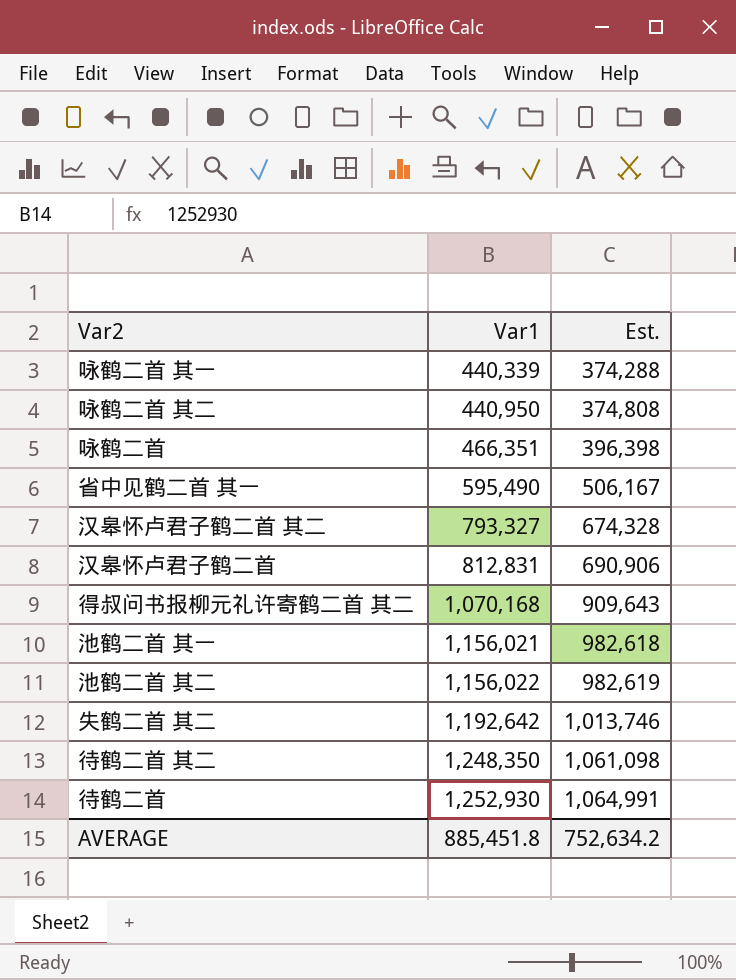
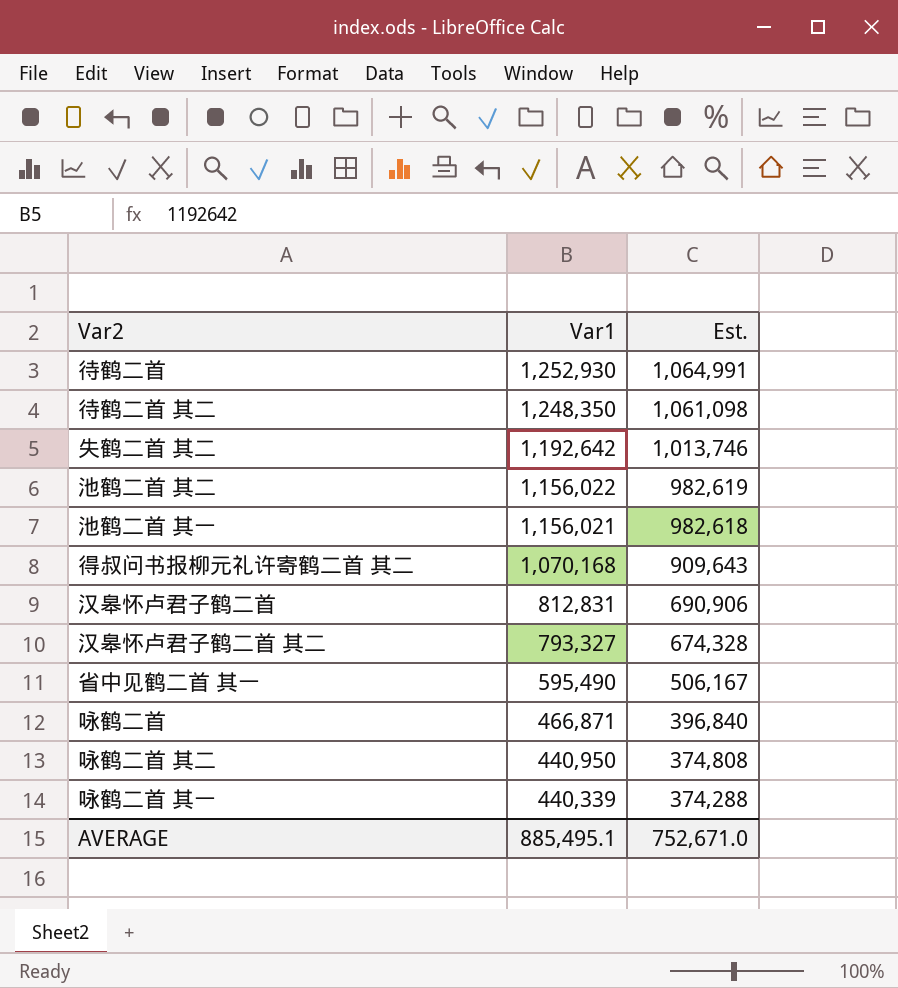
row order: Var1 ascending -> Var1 descending
咏鹤二首 | Var1: 466,351 -> 466,871
咏鹤二首 | Est.: 396,398 -> 396,840
AVERAGE | Var1: 885,451.8 -> 885,495.1
AVERAGE | Est.: 752,634.2 -> 752,671.0

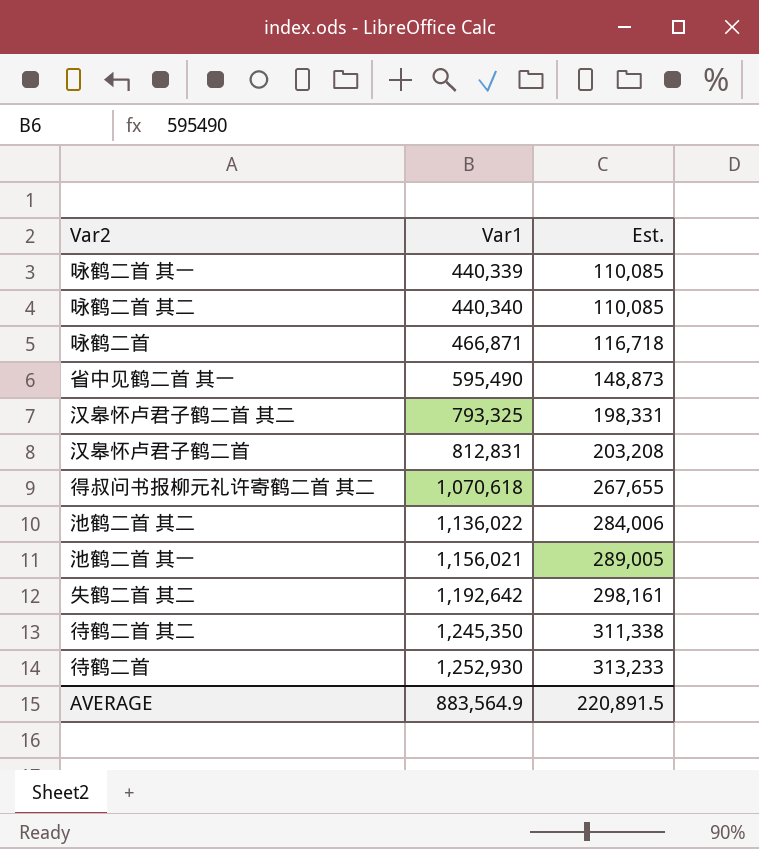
row order: Var1 descending -> Var1 ascending
column Est. | formula: [Var1] * 0.85 -> [Var1] * 0.25
咏鹤二首 其二 | Var1: 440,950 -> 440,340
汉皋怀卢君子鹤二首 其二 | Var1: 793,327 -> 793,325
得叔问书报柳元礼许寄鹤二首 其二 | Var1: 1,070,168 -> 1,070,618
池鹤二首 其二 | Var1: 1,156,022 -> 1,136,022
待鹤二首 其二 | Var1: 1,248,350 -> 1,245,350
AVERAGE | Var1: 885,495.1 -> 883,564.9
AVERAGE | Est.: 752,671.0 -> 220,891.5

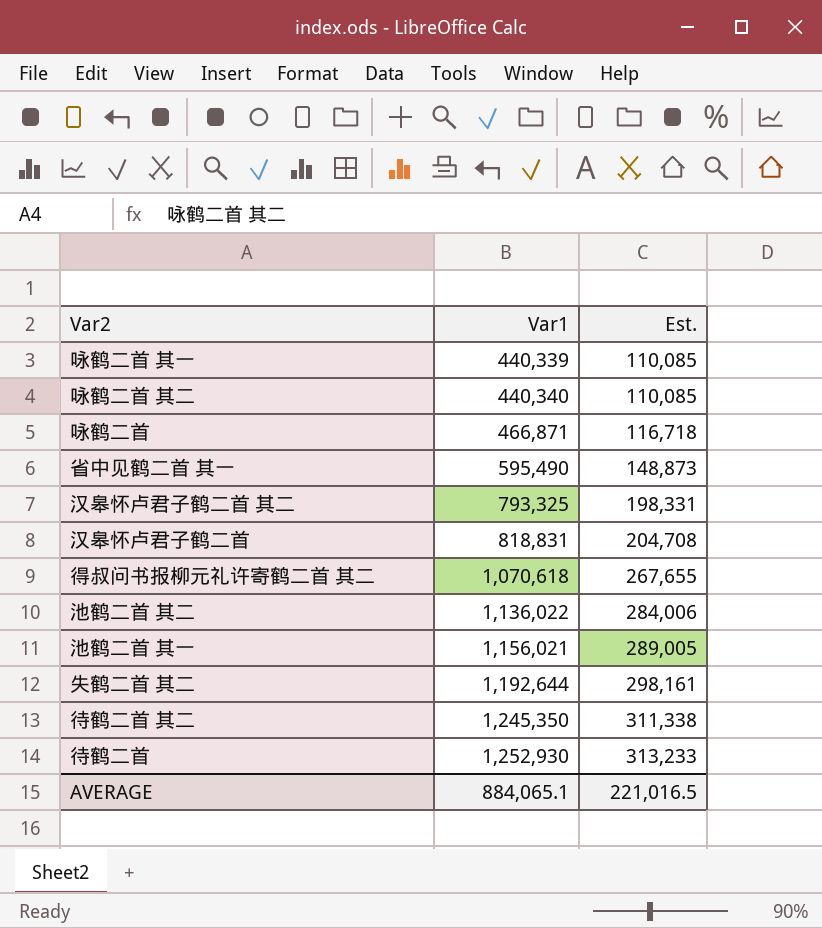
汉皋怀卢君子鹤二首 | Var1: 812,831 -> 818,831
汉皋怀卢君子鹤二首 | Est.: 203,208 -> 204,708
失鹤二首 其二 | Var1: 1,192,642 -> 1,192,644
AVERAGE | Var1: 883,564.9 -> 884,065.1
AVERAGE | Est.: 220,891.5 -> 221,016.5

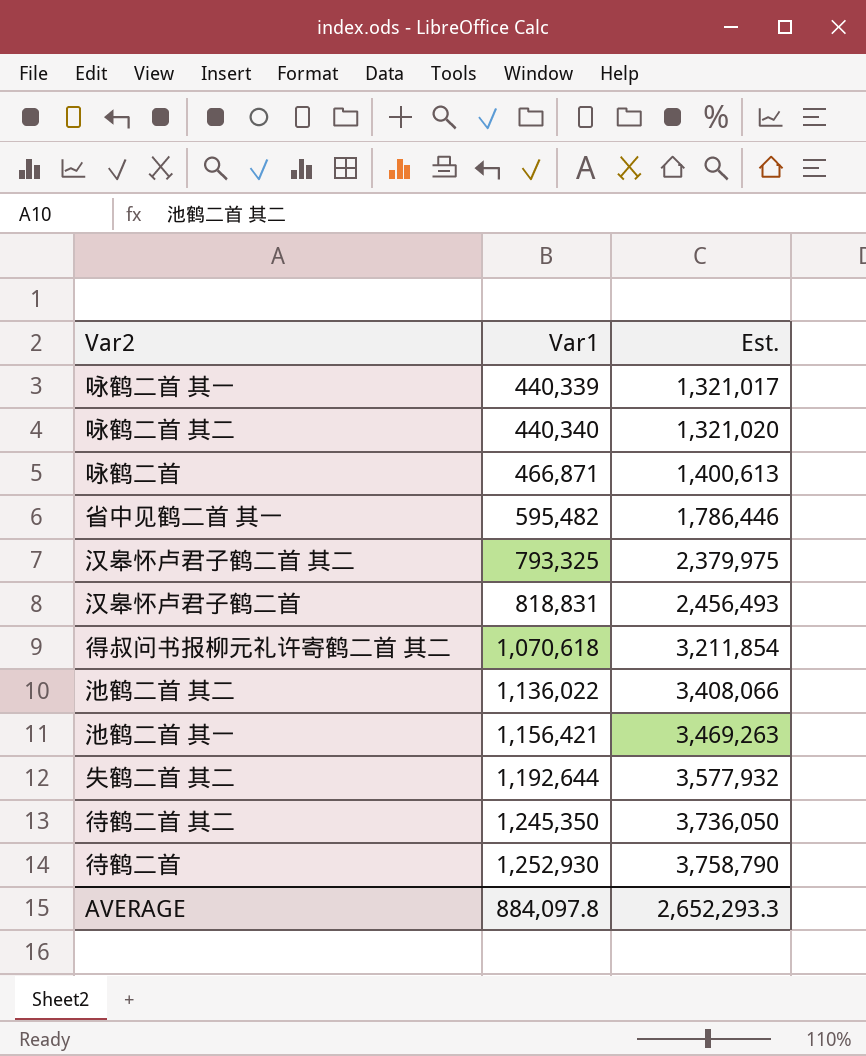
column Est. | formula: [Var1] * 0.25 -> [Var1] * 3
省中见鹤二首 其一 | Var1: 595,490 -> 595,482
池鹤二首 其一 | Var1: 1,156,021 -> 1,156,421
AVERAGE | Var1: 884,065.1 -> 884,097.8
AVERAGE | Est.: 221,016.5 -> 2,652,293.3

